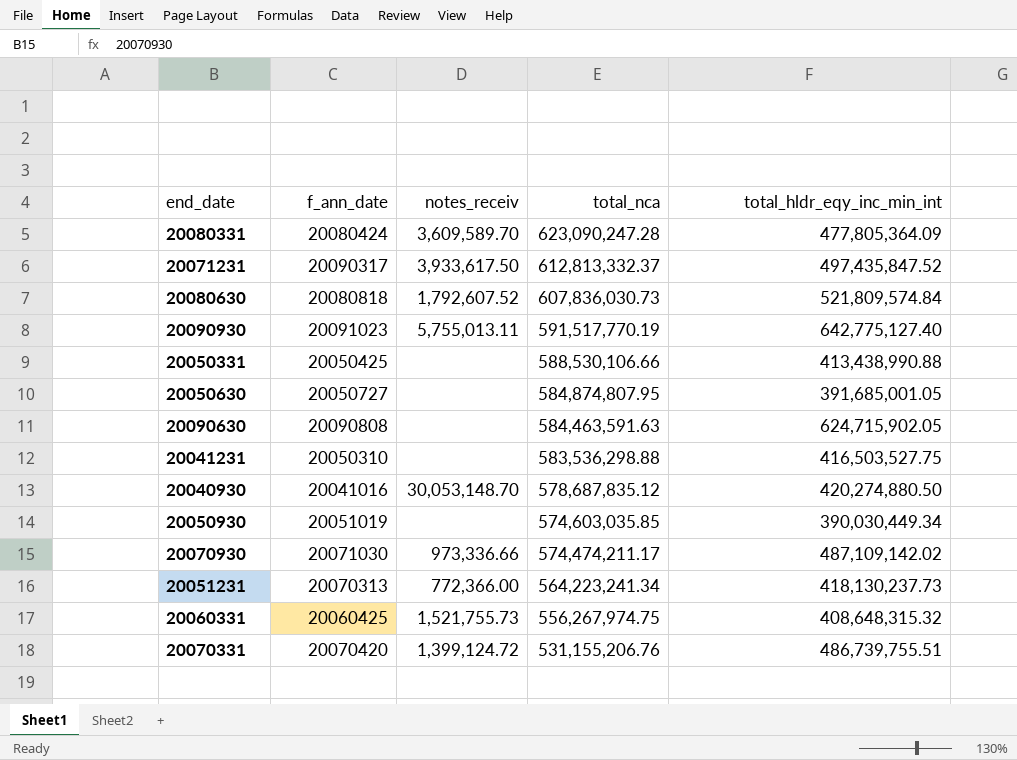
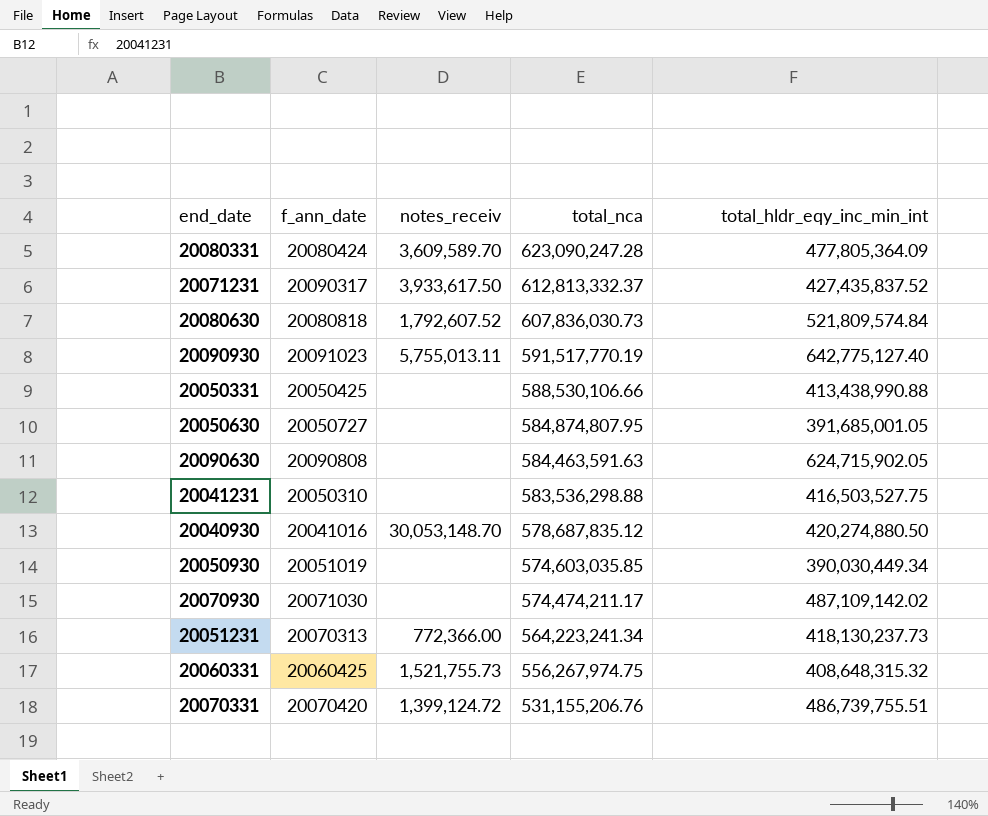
20071231 | total_hldr_eqy_inc_min_int: 497,435,847.52 -> 427,435,837.52
20070930 | notes_receiv: 973,336.66 -> none

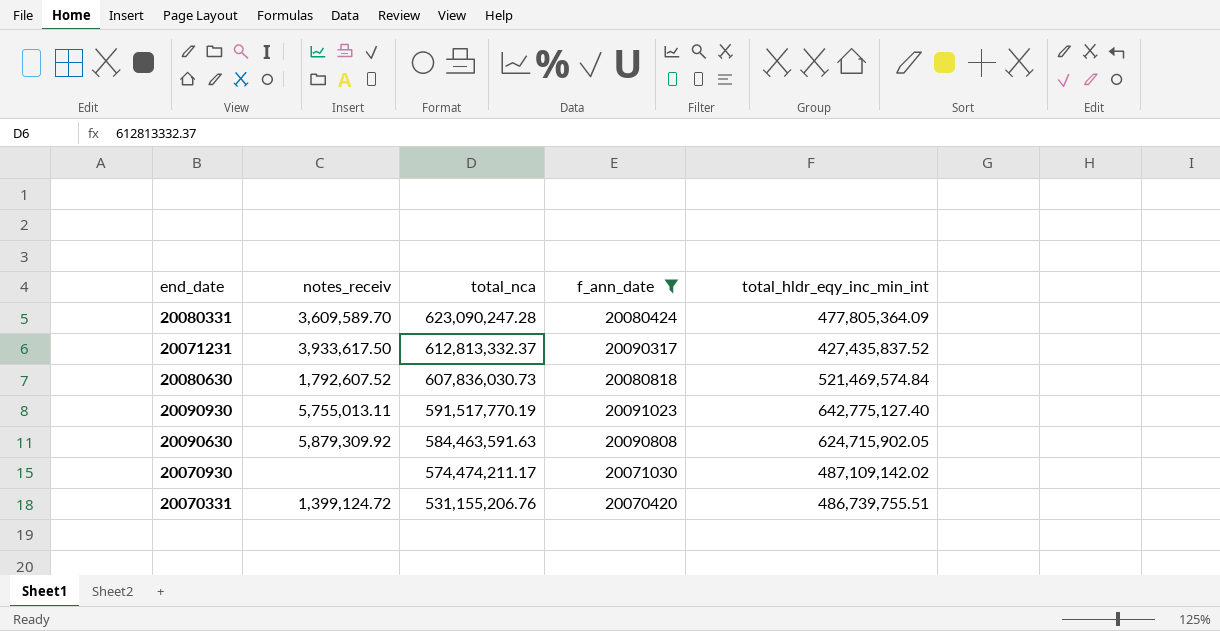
filter: none -> f_ann_date >= 20070420
column f_ann_date | position: 2 -> 4
20080630 | total_hldr_eqy_inc_min_int: 521,809,574.84 -> 521,469,574.84
20090630 | notes_receiv: none -> 5,879,309.92

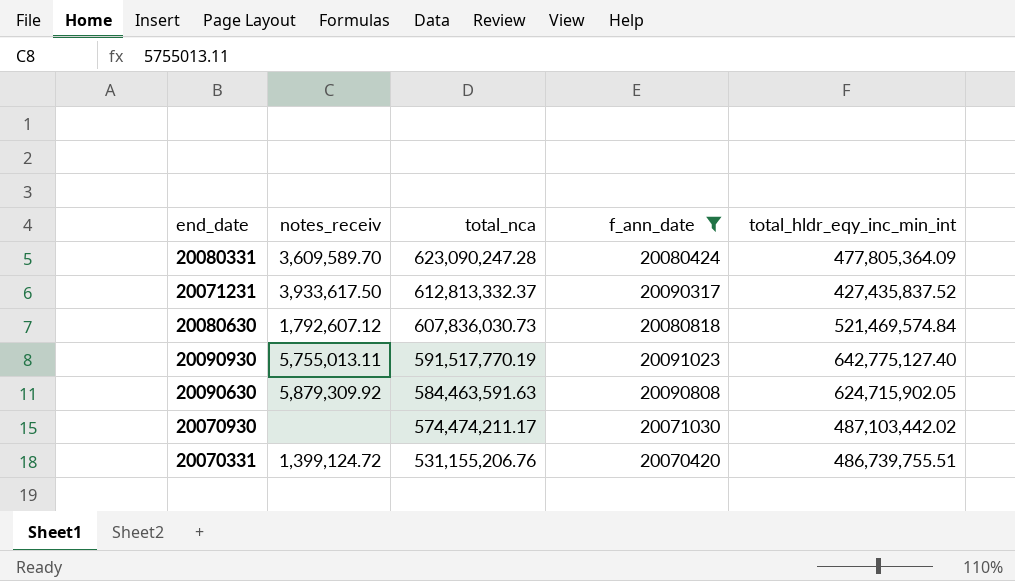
20080630 | notes_receiv: 1,792,607.52 -> 1,792,607.12
20070930 | total_hldr_eqy_inc_min_int: 487,109,142.02 -> 487,103,442.02

